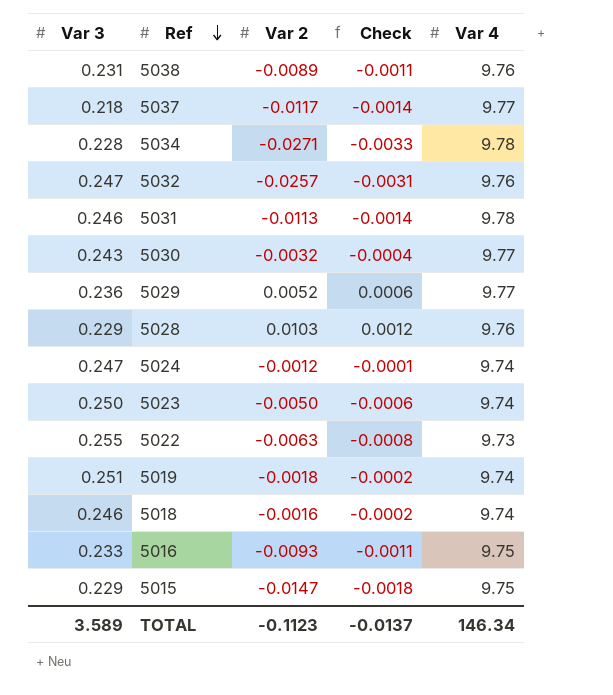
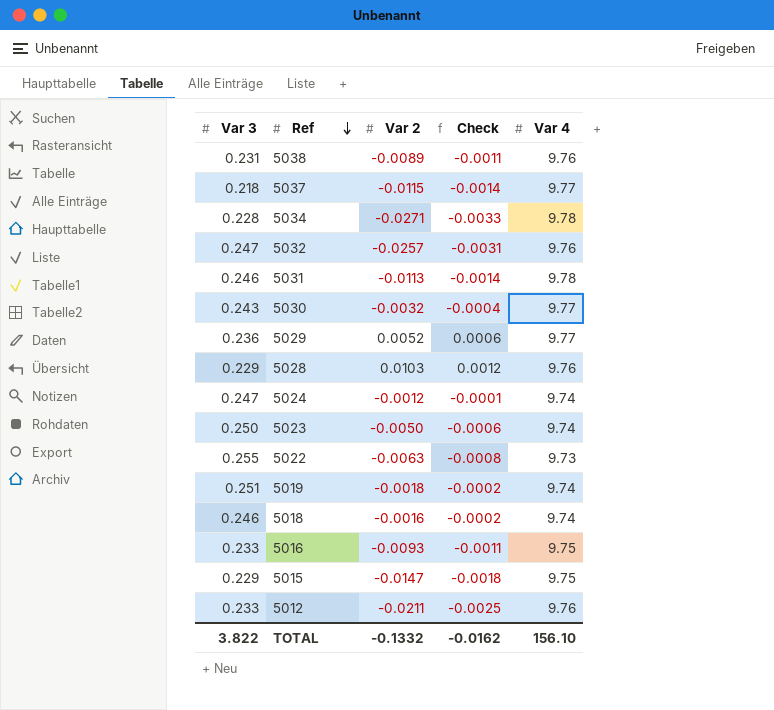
5037 | Var 2: -0.0117 -> -0.0115
row 5012: none -> 0.233 | -0.0211 | -0.0025 | 9.76
TOTAL | Var 3: 3.589 -> 3.822
TOTAL | Var 2: -0.1123 -> -0.1332
TOTAL | Check: -0.0137 -> -0.0162
TOTAL | Var 4: 146.34 -> 156.10

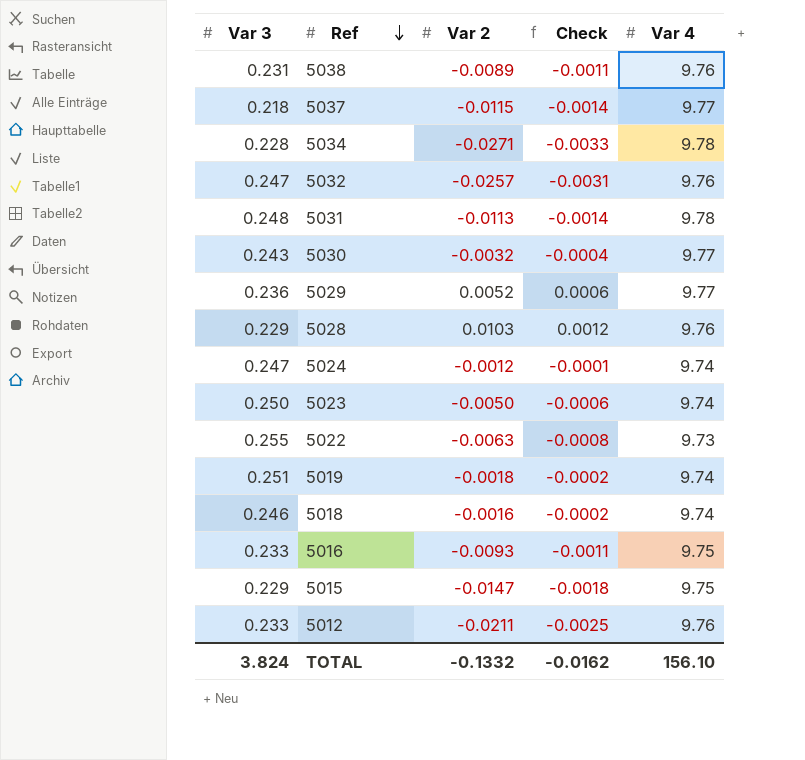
5031 | Var 3: 0.246 -> 0.248
TOTAL | Var 3: 3.822 -> 3.824

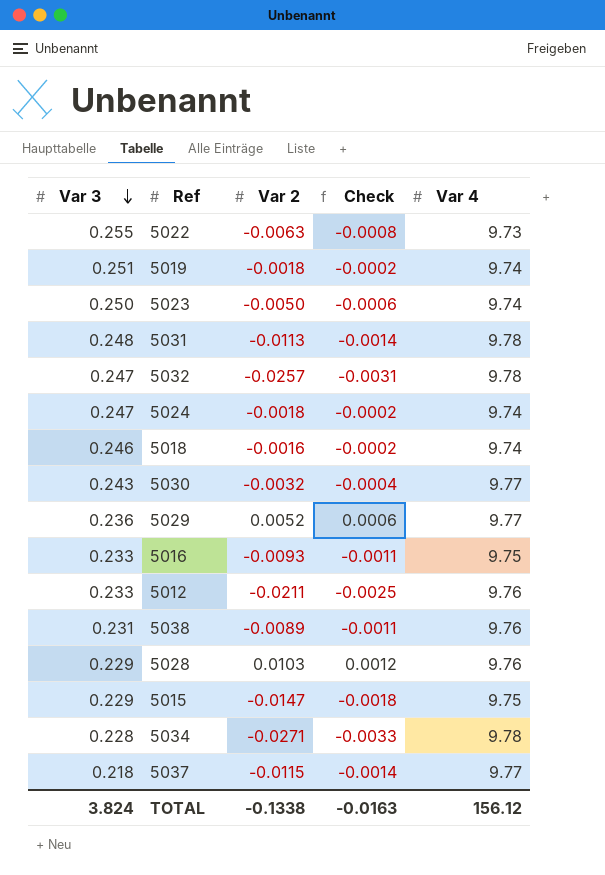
row order: Ref descending -> Var 3 descending
5032 | Var 4: 9.76 -> 9.78
5024 | Var 2: -0.0012 -> -0.0018
5024 | Check: -0.0001 -> -0.0002
TOTAL | Var 2: -0.1332 -> -0.1338
TOTAL | Check: -0.0162 -> -0.0163
TOTAL | Var 4: 156.10 -> 156.12

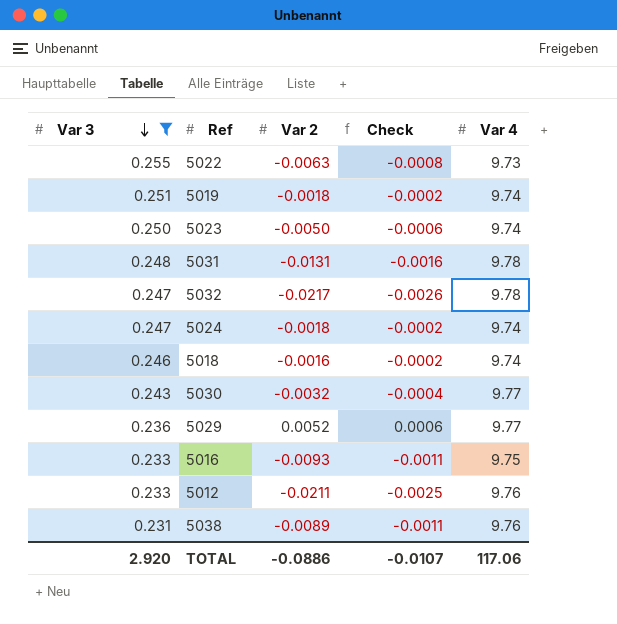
filter: none -> Var 3 >= 0.231
5031 | Var 2: -0.0113 -> -0.0131
5031 | Check: -0.0014 -> -0.0016
5032 | Var 2: -0.0257 -> -0.0217
5032 | Check: -0.0031 -> -0.0026
TOTAL | Var 3: 3.824 -> 2.920
TOTAL | Var 2: -0.1338 -> -0.0886
TOTAL | Check: -0.0163 -> -0.0107
TOTAL | Var 4: 156.12 -> 117.06

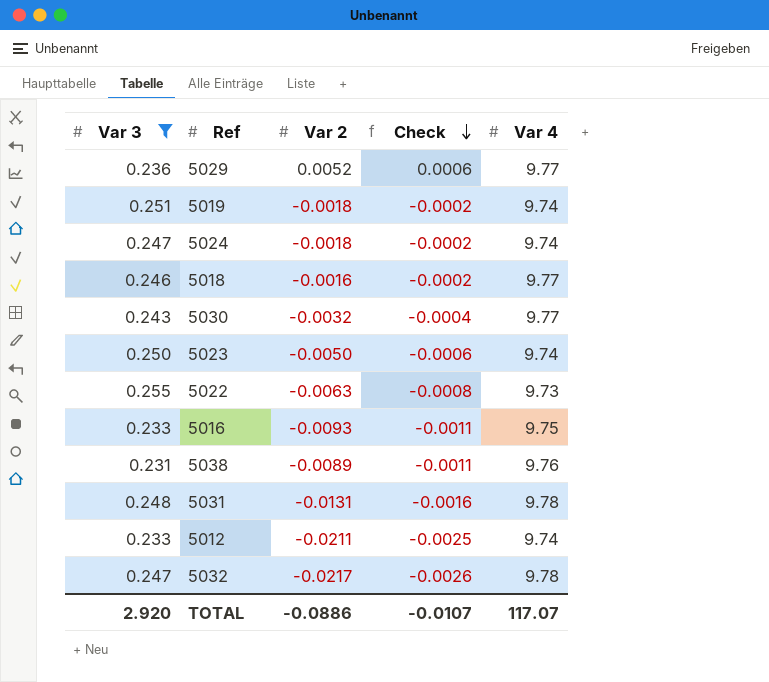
row order: Var 3 descending -> Check descending
5018 | Var 4: 9.74 -> 9.77
5012 | Var 4: 9.76 -> 9.74
TOTAL | Var 4: 117.06 -> 117.07

